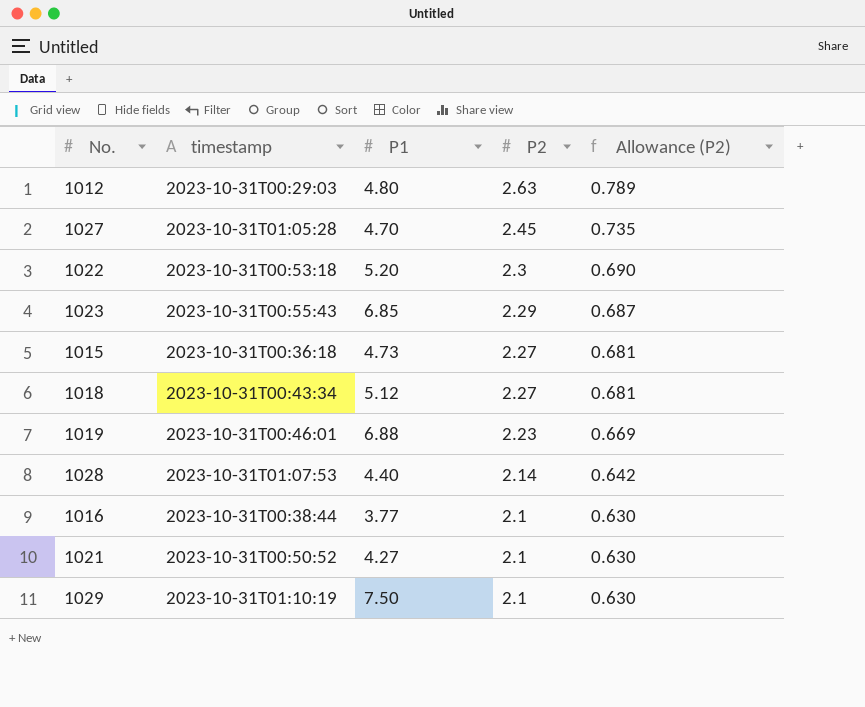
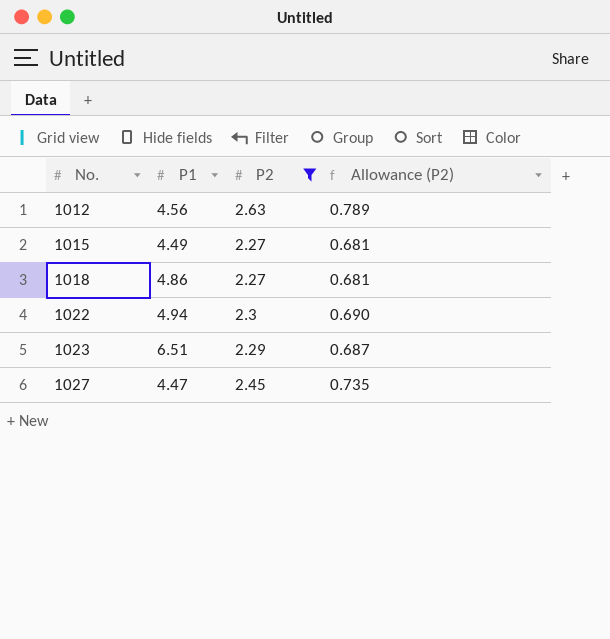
filter: none -> P2 >= 2.27
row order: P2 descending -> No. ascending
column timestamp | position: 2 -> none
1012 | P1: 4.80 -> 4.56
1015 | P1: 4.73 -> 4.49
1018 | P1: 5.12 -> 4.86
1022 | P1: 5.20 -> 4.94
1023 | P1: 6.85 -> 6.51
1027 | P1: 4.70 -> 4.47

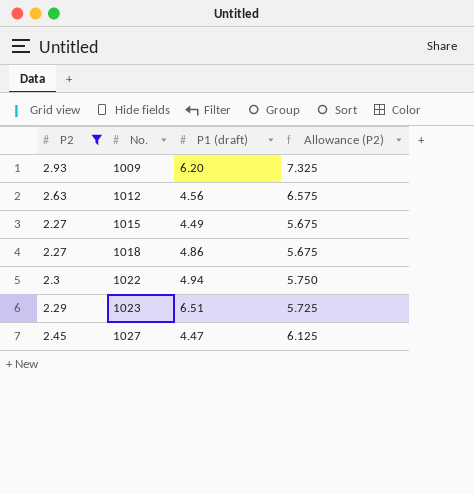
column P2 | position: 3 -> 1
column name: P1 -> P1 (draft)
column Allowance (P2) | formula: [P2] * 0.3 -> [P2] * 2.5
row 1009: none -> 2.93 | 6.20 | 7.325

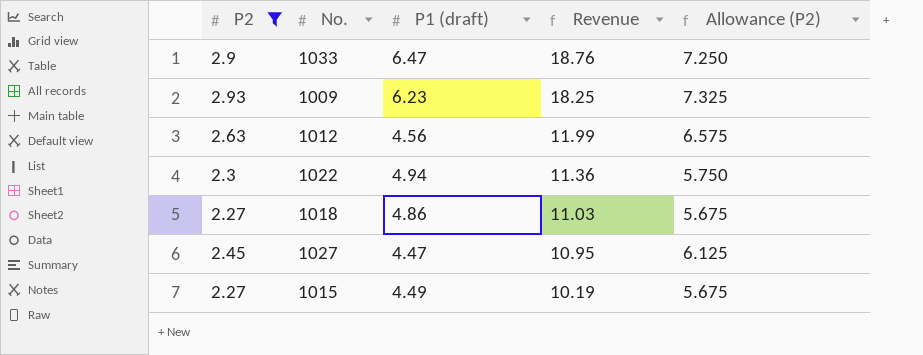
row order: No. ascending -> Revenue descending
column Revenue | formula: none -> [P2] * [P1 (draft)]
row 1023: 2.29 | 6.51 | 5.725 -> none
row 1033: none -> 2.9 | 6.47 | 18.76 | 7.250
1009 | P1 (draft): 6.20 -> 6.23

